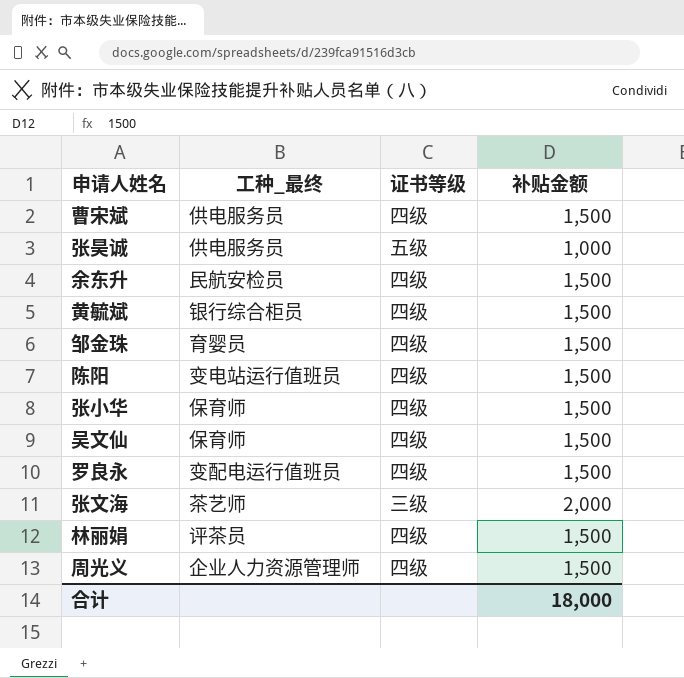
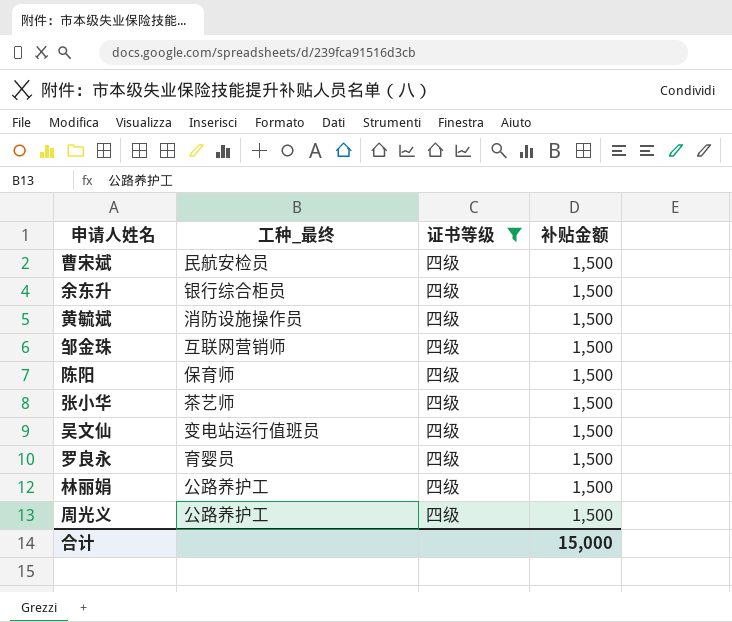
filter: none -> 证书等级 = 四级
曹宋斌 | 工种_最终: 供电服务员 -> 民航安检员
余东升 | 工种_最终: 民航安检员 -> 银行综合柜员
黄毓斌 | 工种_最终: 银行综合柜员 -> 消防设施操作员
邹金珠 | 工种_最终: 育婴员 -> 互联网营销师
陈阳 | 工种_最终: 变电站运行值班员 -> 保育师
张小华 | 工种_最终: 保育师 -> 茶艺师
吴文仙 | 工种_最终: 保育师 -> 变电站运行值班员
罗良永 | 工种_最终: 变配电运行值班员 -> 育婴员
林丽娟 | 工种_最终: 评茶员 -> 公路养护工
周光义 | 工种_最终: 企业人力资源管理师 -> 公路养护工
合计 | 补贴金额: 18,000 -> 15,000

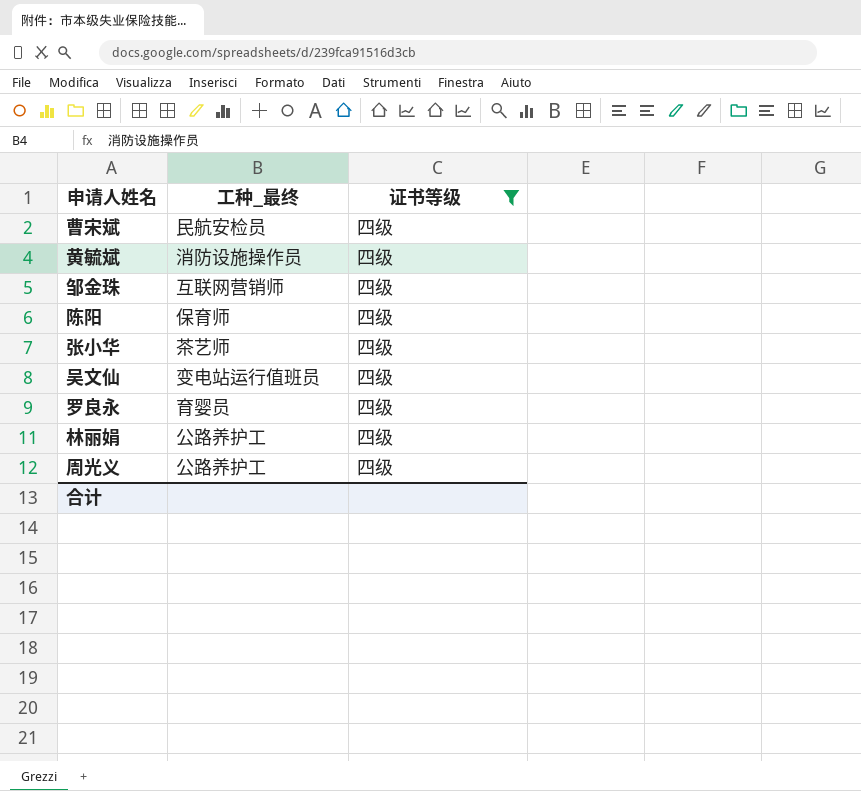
column 补贴金额 | position: 4 -> none
row 余东升: 银行综合柜员 | 四级 | 1,500 -> none

